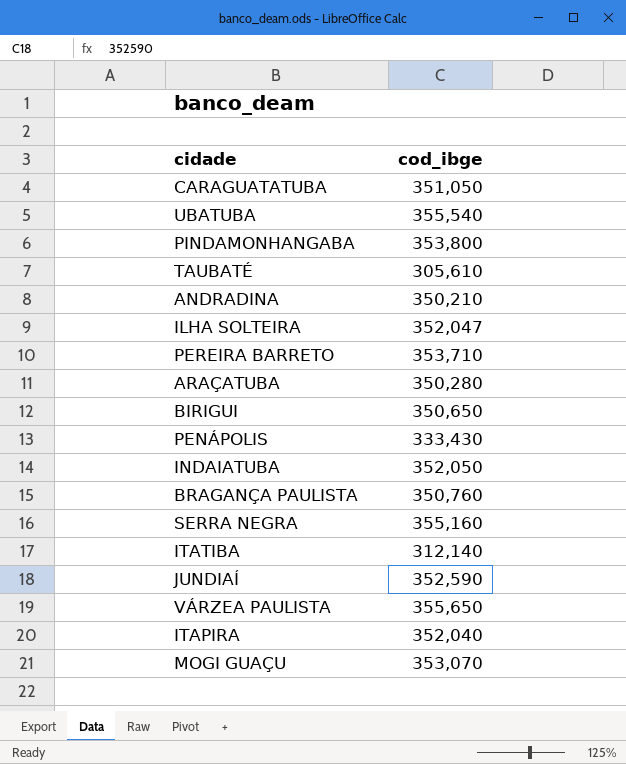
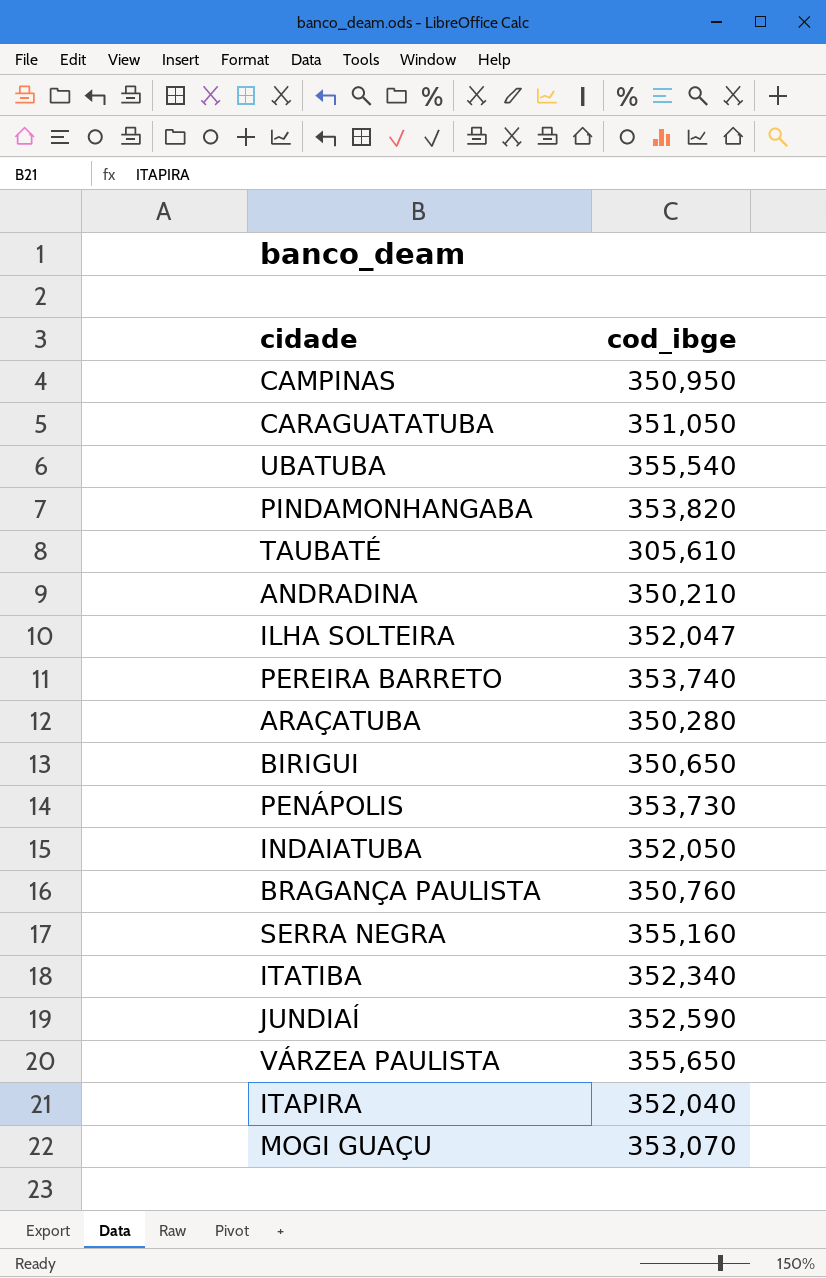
row CAMPINAS: none -> 350,950
PINDAMONHANGABA | cod_ibge: 353,800 -> 353,820
PEREIRA BARRETO | cod_ibge: 353,710 -> 353,740
PENÁPOLIS | cod_ibge: 333,430 -> 353,730
ITATIBA | cod_ibge: 312,140 -> 352,340

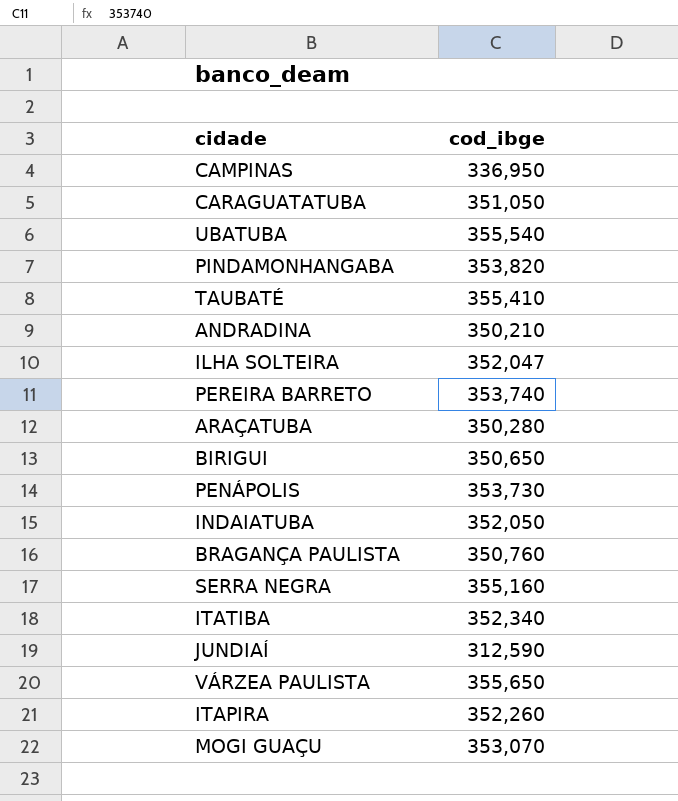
CAMPINAS | cod_ibge: 350,950 -> 336,950
TAUBATÉ | cod_ibge: 305,610 -> 355,410
JUNDIAÍ | cod_ibge: 352,590 -> 312,590
ITAPIRA | cod_ibge: 352,040 -> 352,260

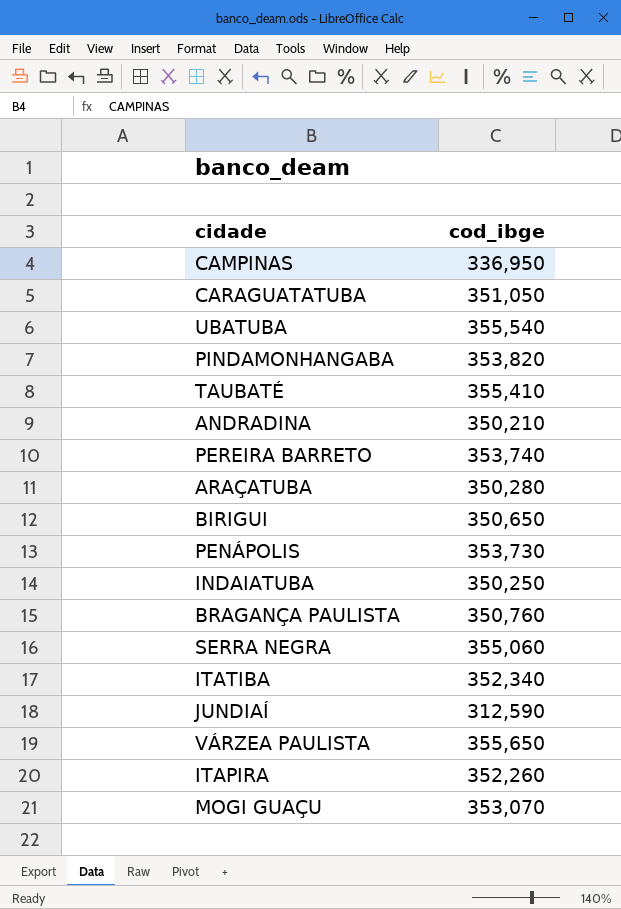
row ILHA SOLTEIRA: 352,047 -> none
INDAIATUBA | cod_ibge: 352,050 -> 350,250
SERRA NEGRA | cod_ibge: 355,160 -> 355,060

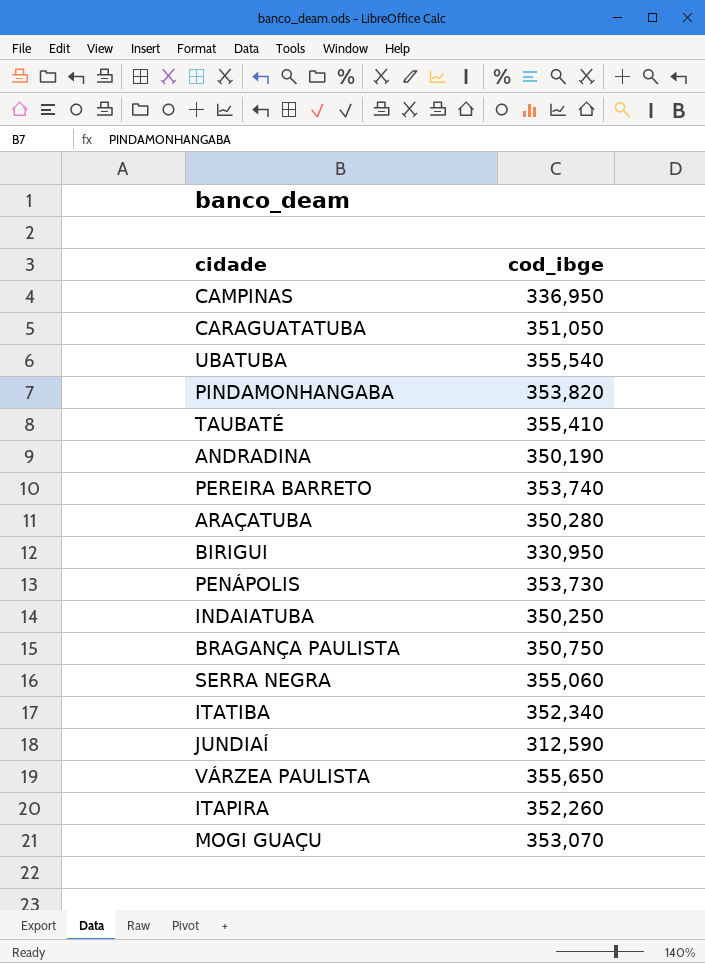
ANDRADINA | cod_ibge: 350,210 -> 350,190
BIRIGUI | cod_ibge: 350,650 -> 330,950
BRAGANÇA PAULISTA | cod_ibge: 350,760 -> 350,750

